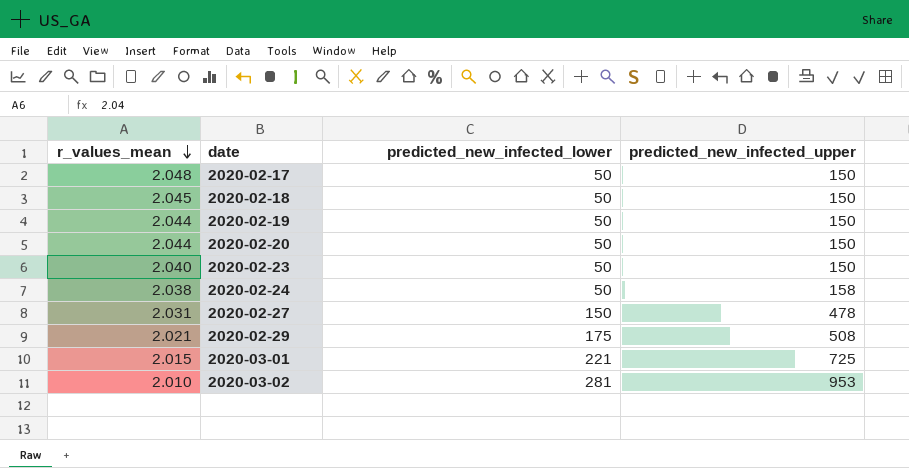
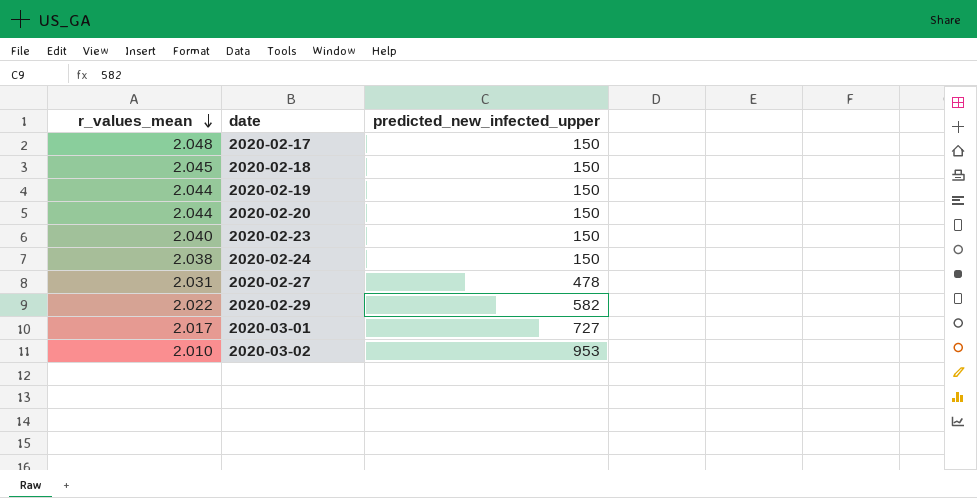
column predicted_new_infected_lower | position: 3 -> none
2020-02-24 | predicted_new_infected_upper: 158 -> 150
2020-02-29 | r_values_mean: 2.021 -> 2.022
2020-02-29 | predicted_new_infected_upper: 508 -> 582
2020-03-01 | r_values_mean: 2.015 -> 2.017
2020-03-01 | predicted_new_infected_upper: 725 -> 727

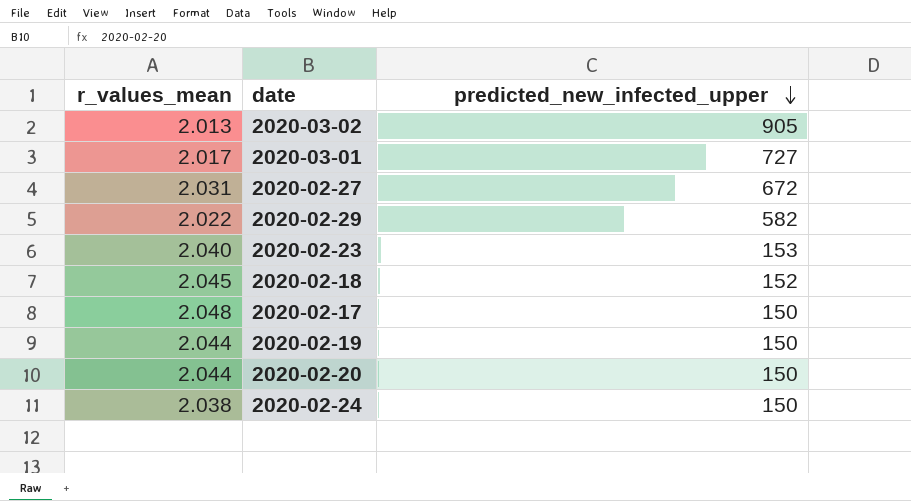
row order: r_values_mean descending -> predicted_new_infected_upper descending
2020-03-02 | r_values_mean: 2.010 -> 2.013
2020-03-02 | predicted_new_infected_upper: 953 -> 905
2020-02-27 | predicted_new_infected_upper: 478 -> 672
2020-02-23 | predicted_new_infected_upper: 150 -> 153
2020-02-18 | predicted_new_infected_upper: 150 -> 152

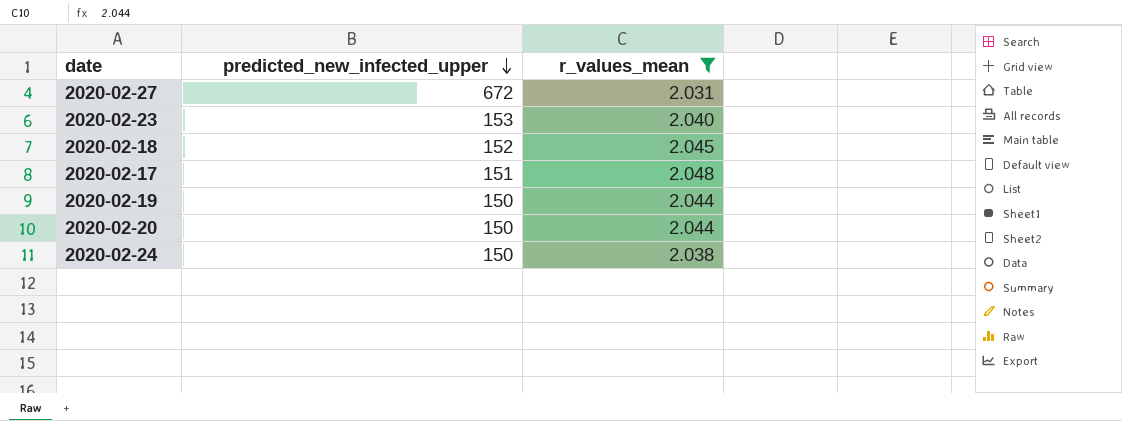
filter: none -> r_values_mean >= 2.031
column r_values_mean | position: 1 -> 3
2020-02-17 | predicted_new_infected_upper: 150 -> 151

